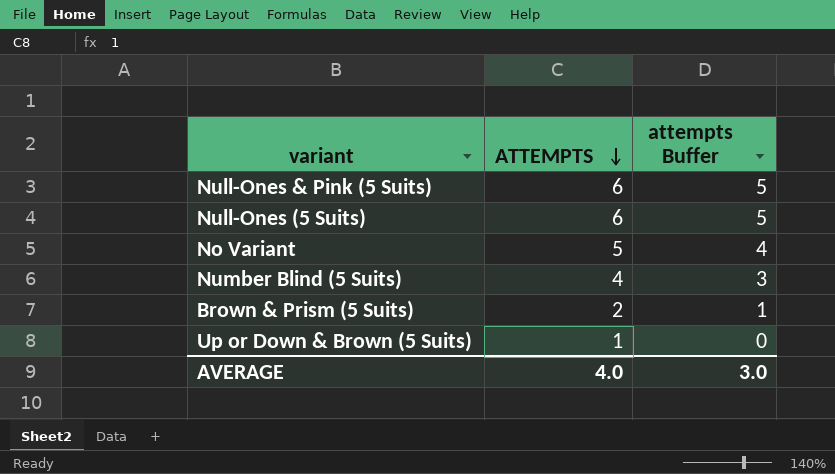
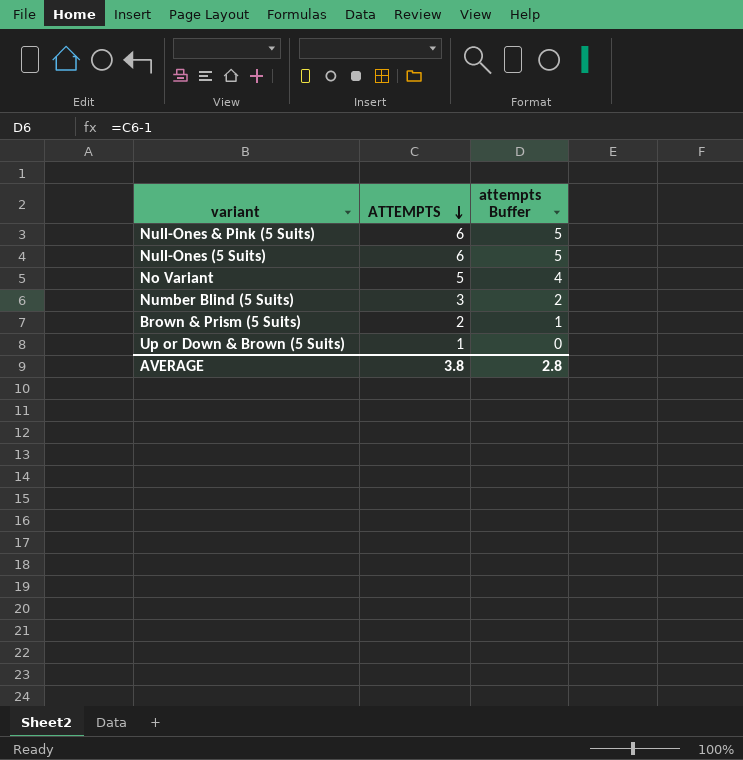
Number Blind (5 Suits) | ATTEMPTS: 4 -> 3
Number Blind (5 Suits) | attempts Buffer: 3 -> 2
AVERAGE | ATTEMPTS: 4.0 -> 3.8
AVERAGE | attempts Buffer: 3.0 -> 2.8

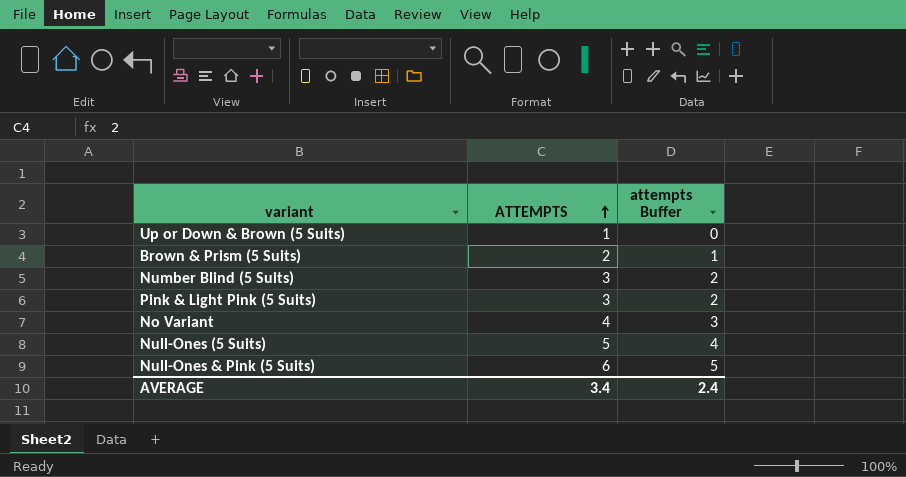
row order: ATTEMPTS descending -> ATTEMPTS ascending
row Pink & Light Pink (5 Suits): none -> 3 | 2
No Variant | ATTEMPTS: 5 -> 4
No Variant | attempts Buffer: 4 -> 3
Null-Ones (5 Suits) | ATTEMPTS: 6 -> 5
Null-Ones (5 Suits) | attempts Buffer: 5 -> 4
AVERAGE | ATTEMPTS: 3.8 -> 3.4
AVERAGE | attempts Buffer: 2.8 -> 2.4

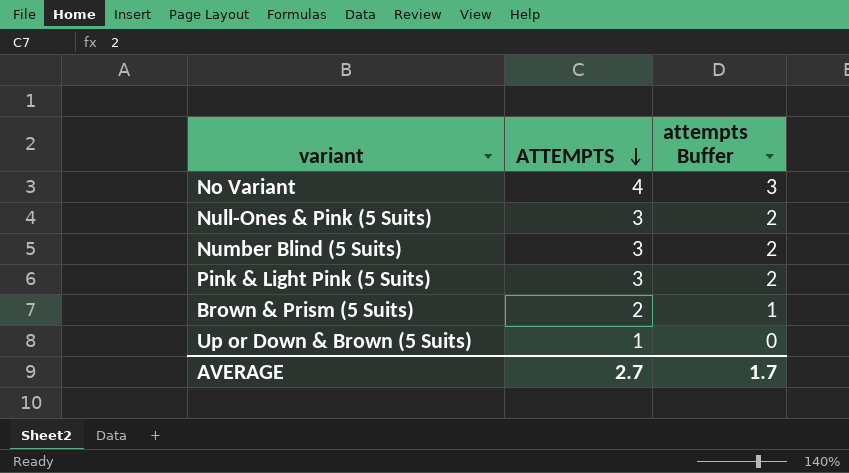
row order: ATTEMPTS ascending -> ATTEMPTS descending
row Null-Ones (5 Suits): 5 | 4 -> none
Null-Ones & Pink (5 Suits) | ATTEMPTS: 6 -> 3
Null-Ones & Pink (5 Suits) | attempts Buffer: 5 -> 2
AVERAGE | ATTEMPTS: 3.4 -> 2.7
AVERAGE | attempts Buffer: 2.4 -> 1.7

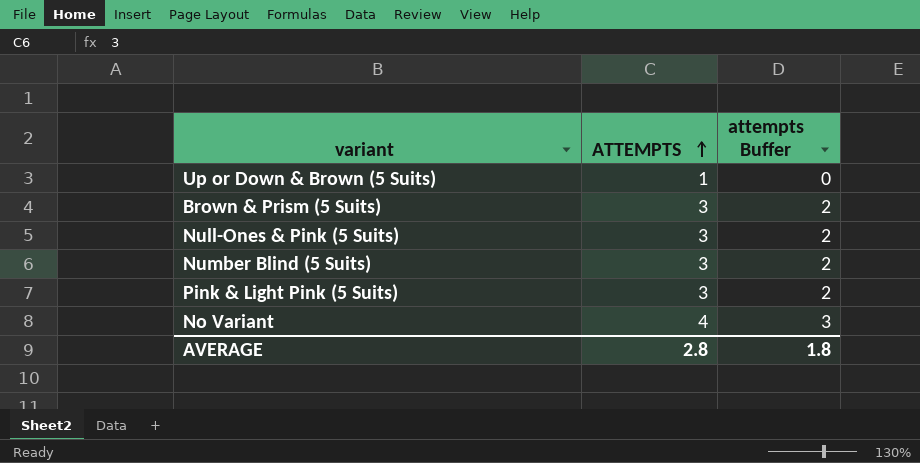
row order: ATTEMPTS descending -> ATTEMPTS ascending
Brown & Prism (5 Suits) | ATTEMPTS: 2 -> 3
Brown & Prism (5 Suits) | attempts Buffer: 1 -> 2
AVERAGE | ATTEMPTS: 2.7 -> 2.8
AVERAGE | attempts Buffer: 1.7 -> 1.8

